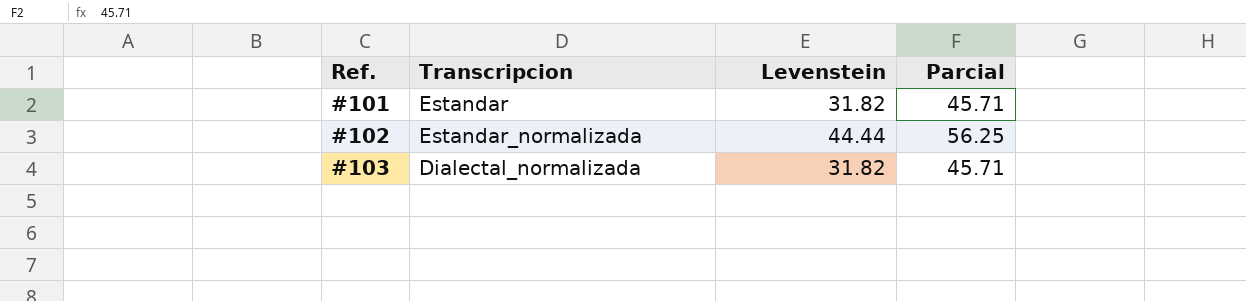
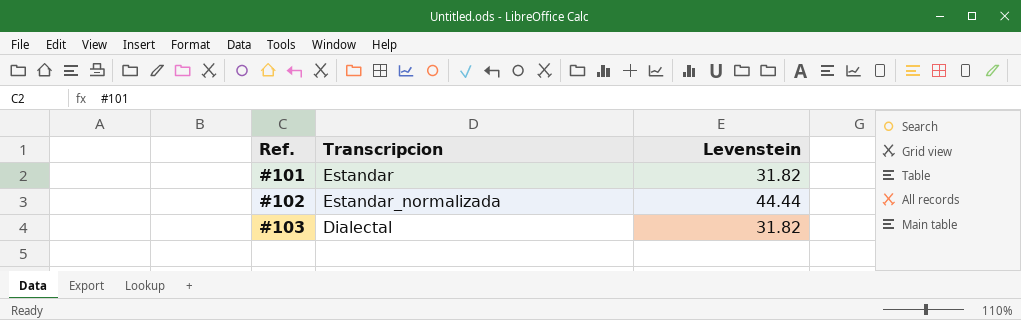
column Parcial | position: 4 -> none
#103 | Transcripcion: Dialectal_normalizada -> Dialectal

